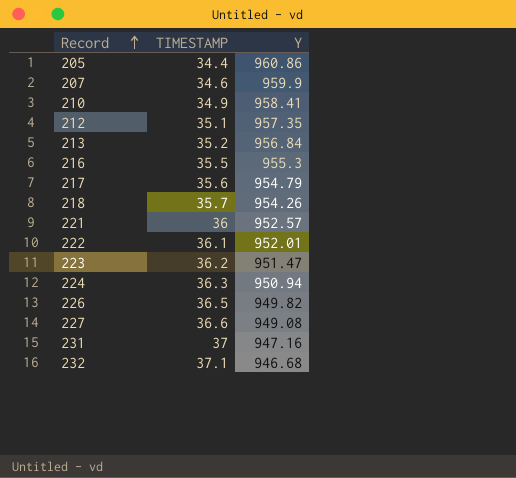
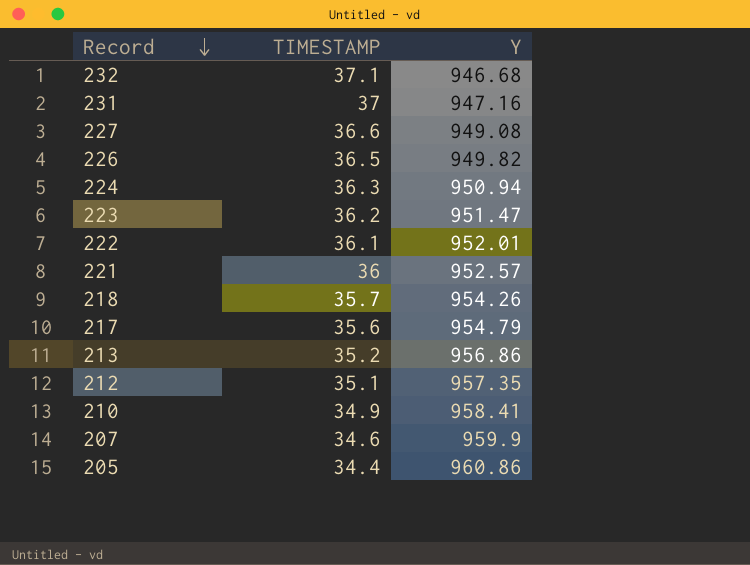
row order: Record ascending -> Record descending
row 216: 35.5 | 955.3 -> none
213 | Y: 956.84 -> 956.86

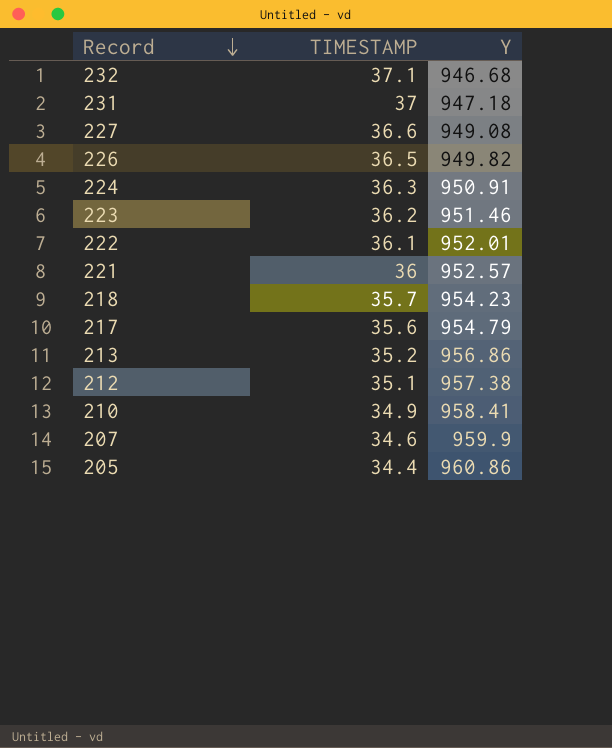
231 | Y: 947.16 -> 947.18
224 | Y: 950.94 -> 950.91
223 | Y: 951.47 -> 951.46
218 | Y: 954.26 -> 954.23
212 | Y: 957.35 -> 957.38

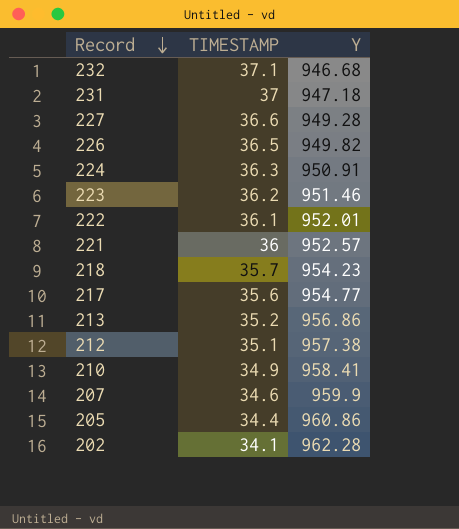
227 | Y: 949.08 -> 949.28
217 | Y: 954.79 -> 954.77
row 202: none -> 34.1 | 962.28

